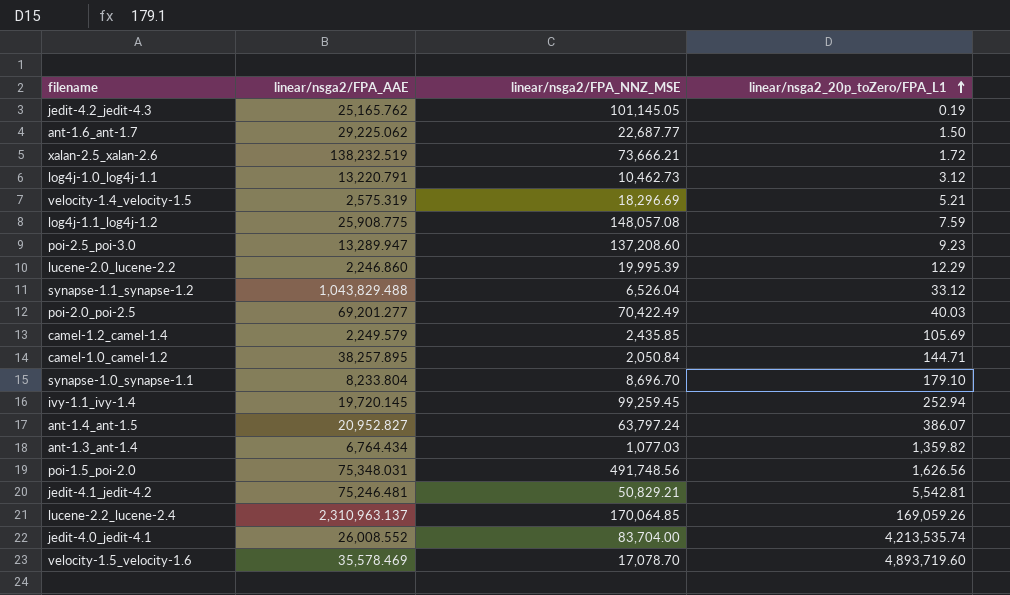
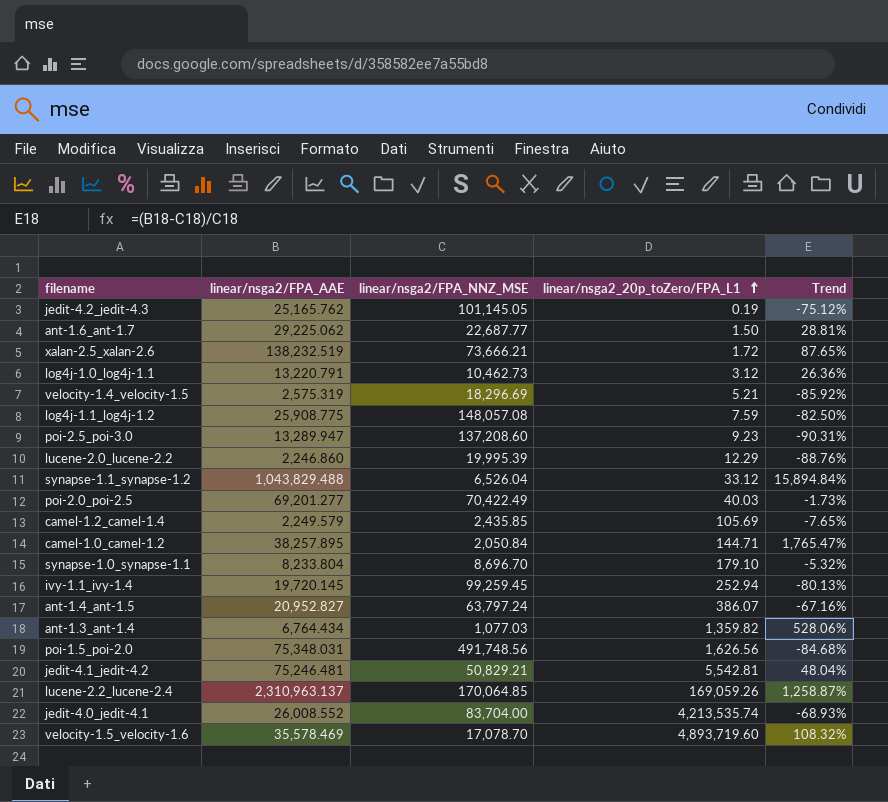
column Trend | formula: none -> ([linear/nsga2/FPA_AAE] - [linear/nsga2/FPA_NNZ_MSE]) / [linear/nsga2/FPA_NNZ_MSE]

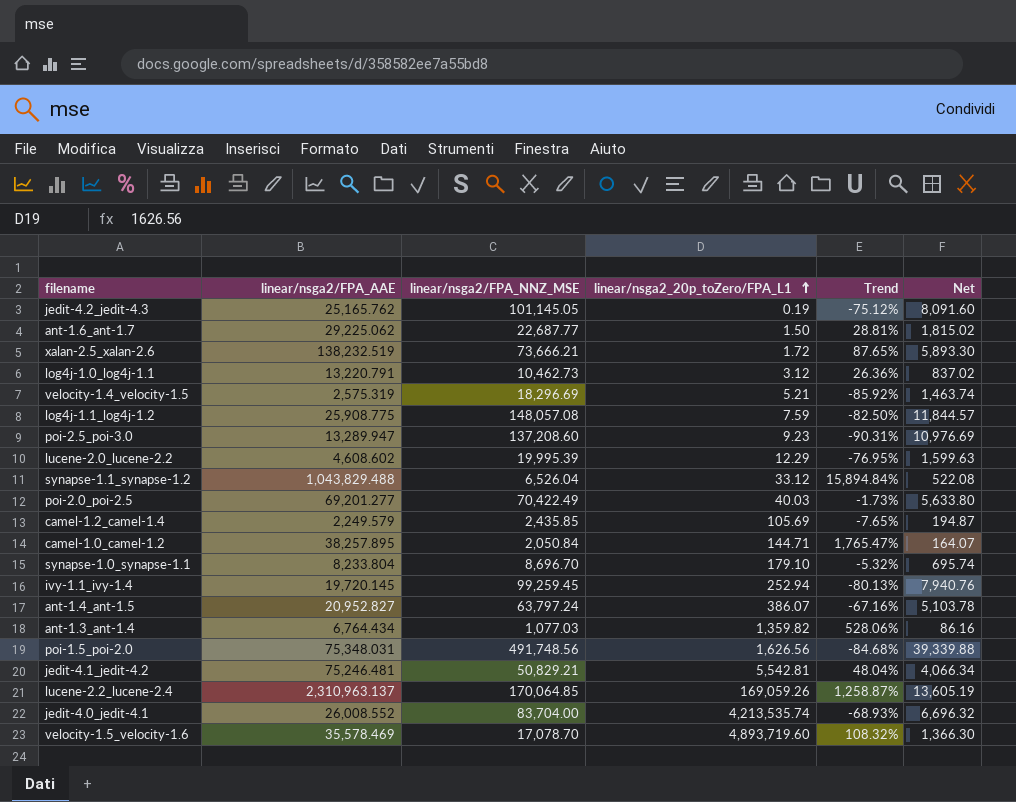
column Net | formula: none -> [linear/nsga2/FPA_NNZ_MSE] * 0.08
lucene-2.0_lucene-2.2 | linear/nsga2/FPA_AAE: 2,246.860 -> 4,608.602
lucene-2.0_lucene-2.2 | Trend: -88.76% -> -76.95%

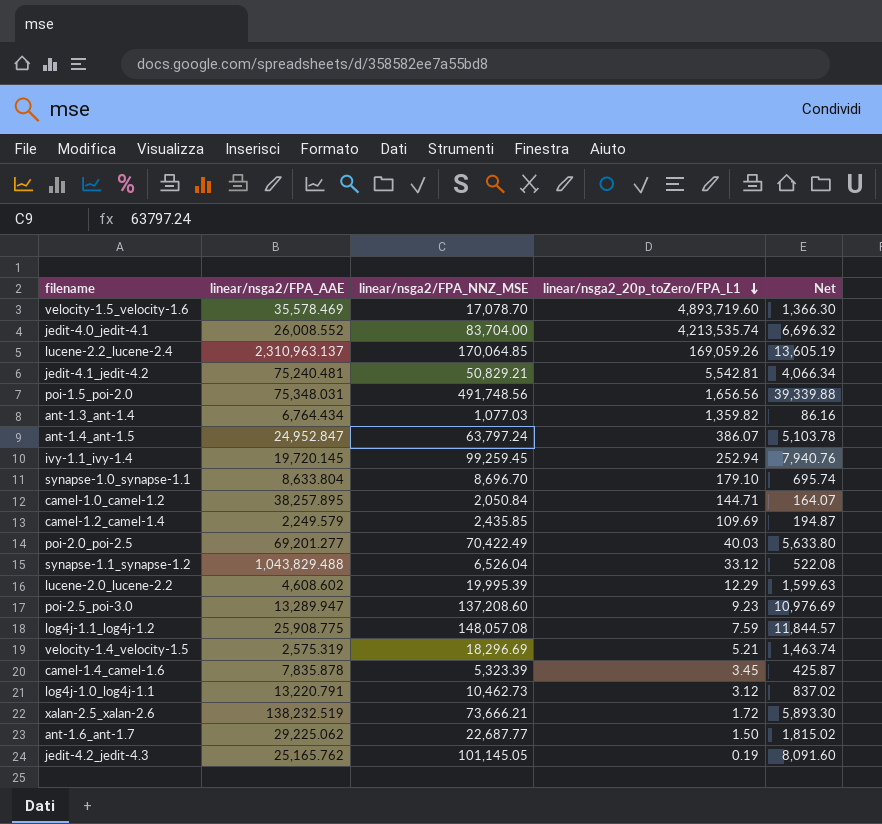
row order: linear/nsga2_20p_toZero/FPA_L1 ascending -> linear/nsga2_20p_toZero/FPA_L1 descending
column Trend | formula: ([linear/nsga2/FPA_AAE] - [linear/nsga2/FPA_NNZ_MSE]) / [linear/nsga2/FPA_NNZ_MSE] -> none
jedit-4.1_jedit-4.2 | linear/nsga2/FPA_AAE: 75,246.481 -> 75,240.481
poi-1.5_poi-2.0 | linear/nsga2_20p_toZero/FPA_L1: 1,626.56 -> 1,656.56
ant-1.4_ant-1.5 | linear/nsga2/FPA_AAE: 20,952.827 -> 24,952.847
synapse-1.0_synapse-1.1 | linear/nsga2/FPA_AAE: 8,233.804 -> 8,633.804
camel-1.2_camel-1.4 | linear/nsga2_20p_toZero/FPA_L1: 105.69 -> 109.69
row camel-1.4_camel-1.6: none -> 7,835.878 | 5,323.39 | 3.45 | 425.87

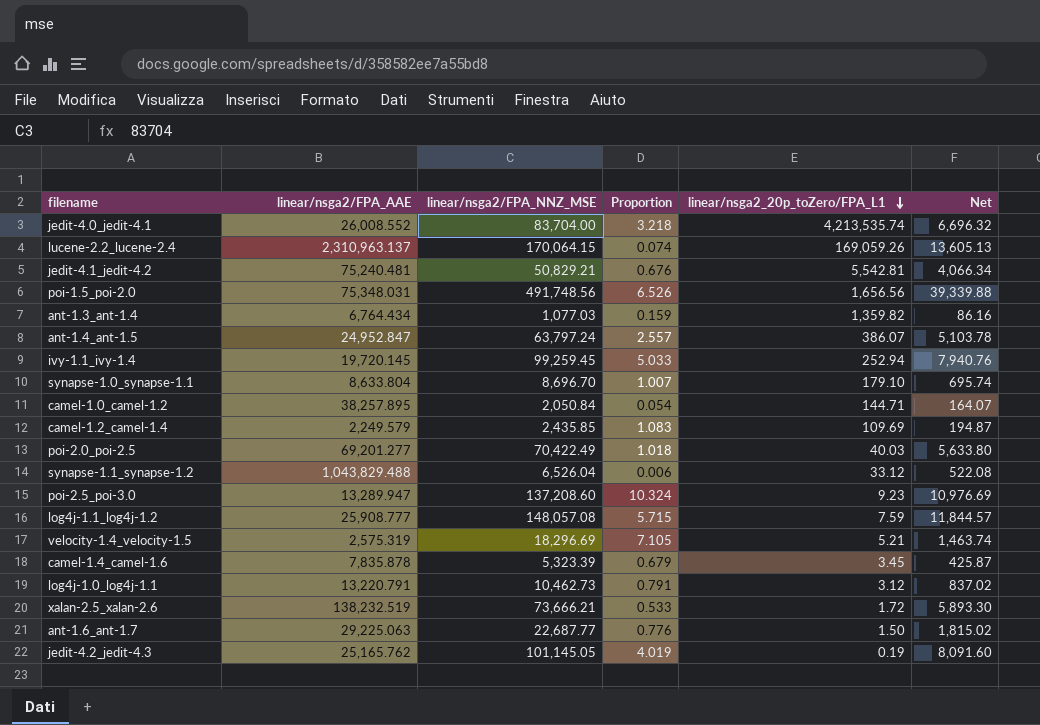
column Proportion | formula: none -> [linear/nsga2/FPA_NNZ_MSE] / [linear/nsga2/FPA_AAE]
row velocity-1.5_velocity-1.6: 35,578.469 | 17,078.70 | 4,893,719.60 | 1,366.30 -> none
row lucene-2.0_lucene-2.2: 4,608.602 | 19,995.39 | 12.29 | 1,599.63 -> none
lucene-2.2_lucene-2.4 | linear/nsga2/FPA_NNZ_MSE: 170,064.85 -> 170,064.15
lucene-2.2_lucene-2.4 | Net: 13,605.19 -> 13,605.13
log4j-1.1_log4j-1.2 | linear/nsga2/FPA_AAE: 25,908.775 -> 25,908.777
ant-1.6_ant-1.7 | linear/nsga2/FPA_AAE: 29,225.062 -> 29,225.063

